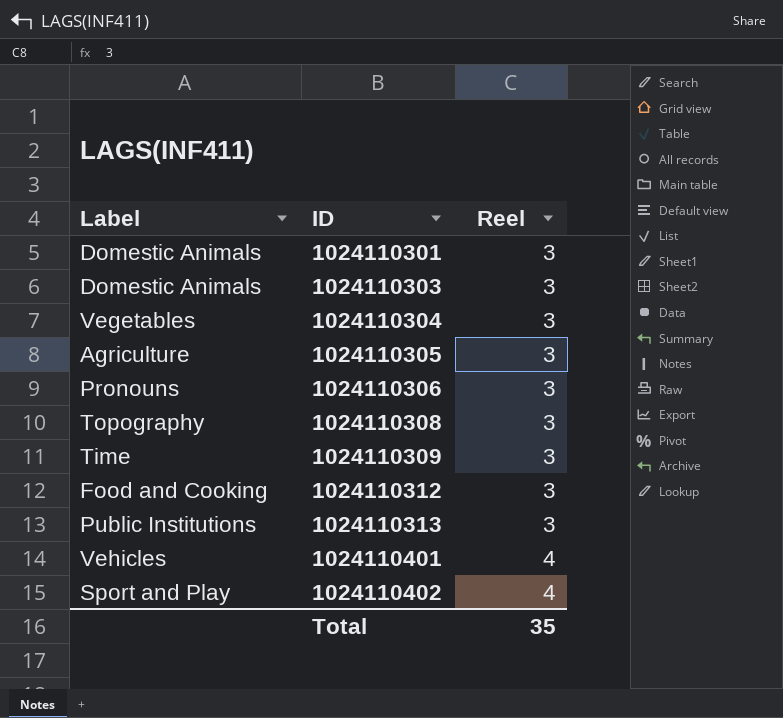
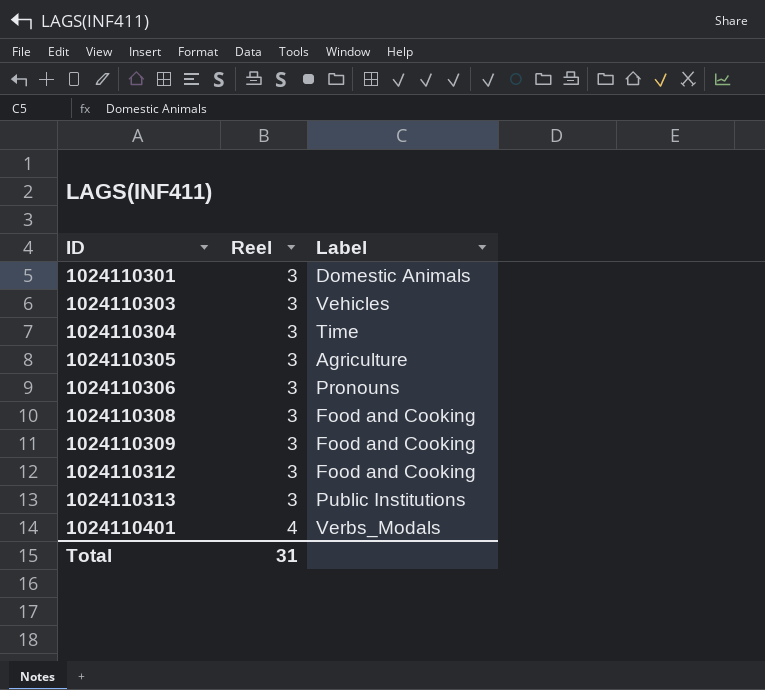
column Label | position: 1 -> 3
row 1024110402: Sport and Play | 4 -> none
1024110303 | Label: Domestic Animals -> Vehicles
1024110304 | Label: Vegetables -> Time
1024110308 | Label: Topography -> Food and Cooking
1024110309 | Label: Time -> Food and Cooking
1024110401 | Label: Vehicles -> Verbs_Modals
Total | Reel: 35 -> 31

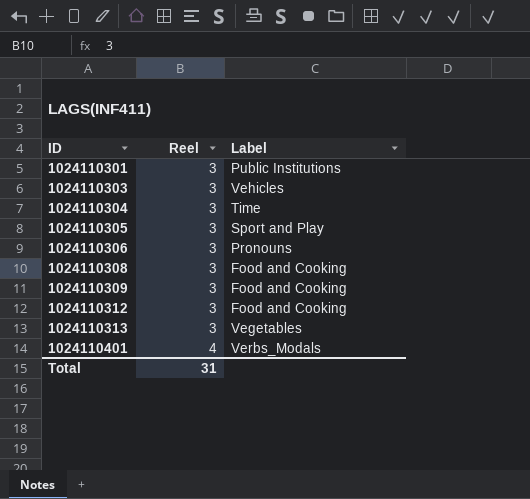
1024110301 | Label: Domestic Animals -> Public Institutions
1024110305 | Label: Agriculture -> Sport and Play
1024110313 | Label: Public Institutions -> Vegetables

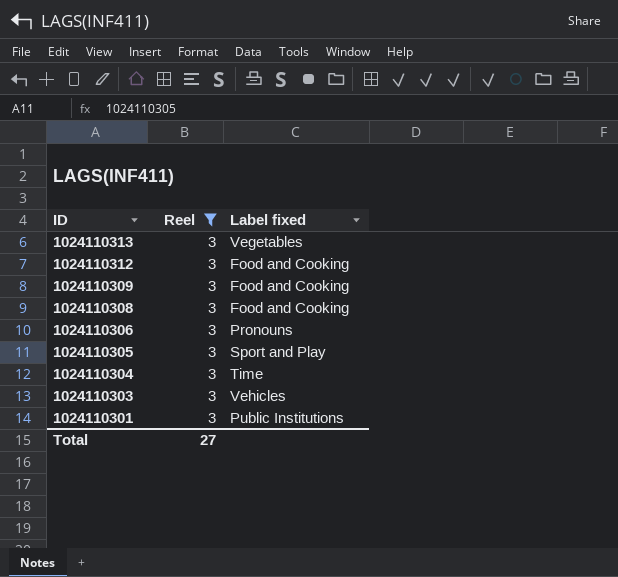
filter: none -> Reel = 3
row order: ID ascending -> ID descending
column name: Label -> Label fixed
Total | Reel: 31 -> 27

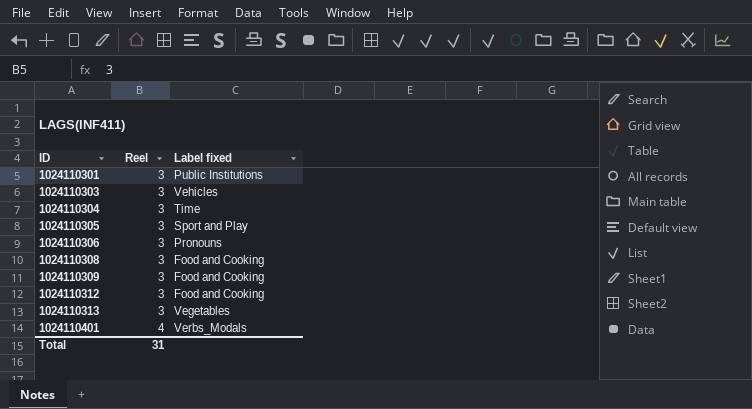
filter: Reel = 3 -> none
row order: ID descending -> ID ascending
Total | Reel: 27 -> 31

